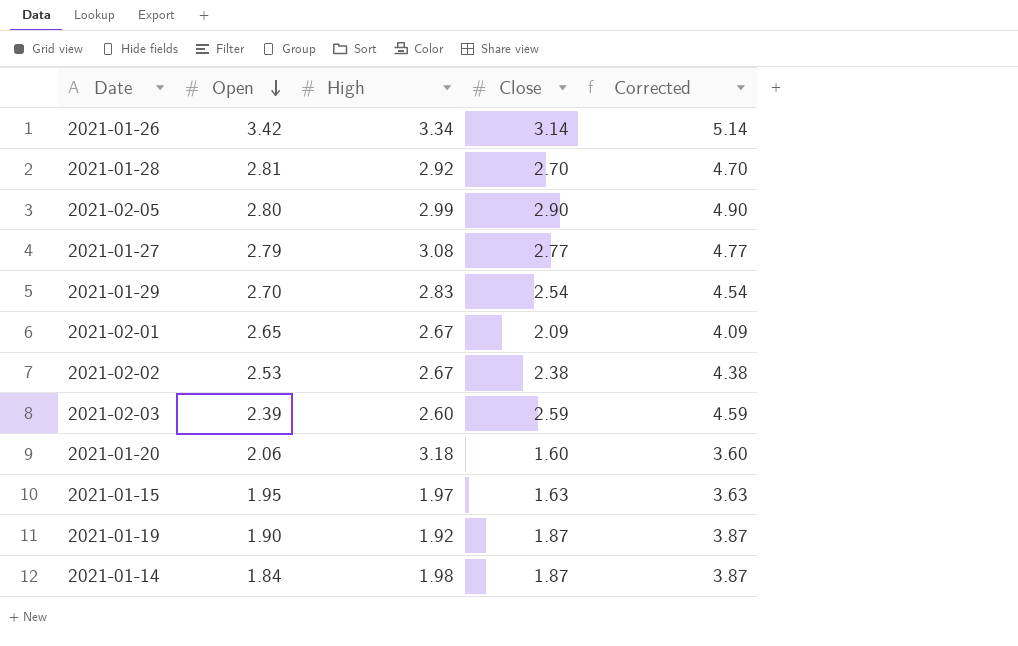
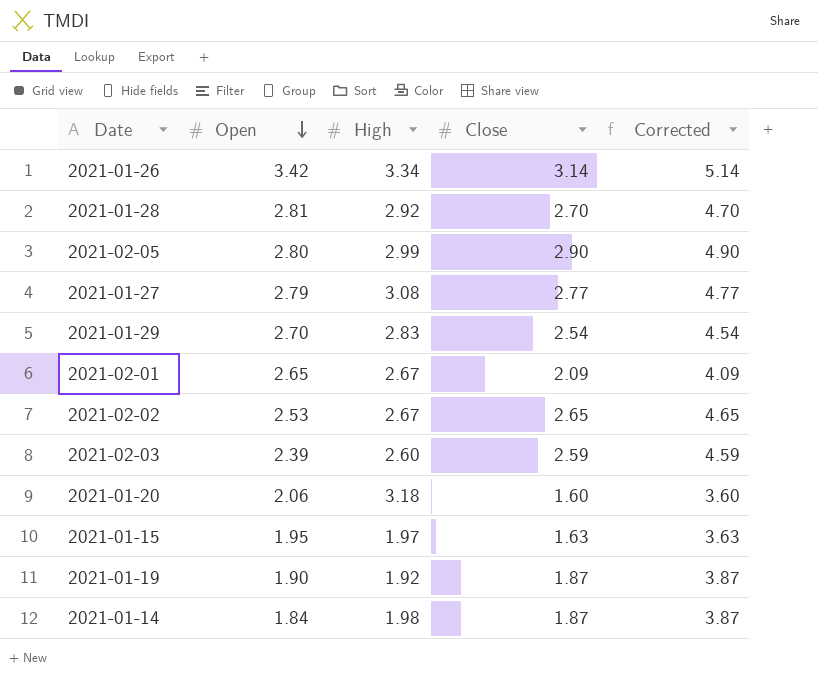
2021-02-02 | Close: 2.38 -> 2.65
2021-02-02 | Corrected: 4.38 -> 4.65

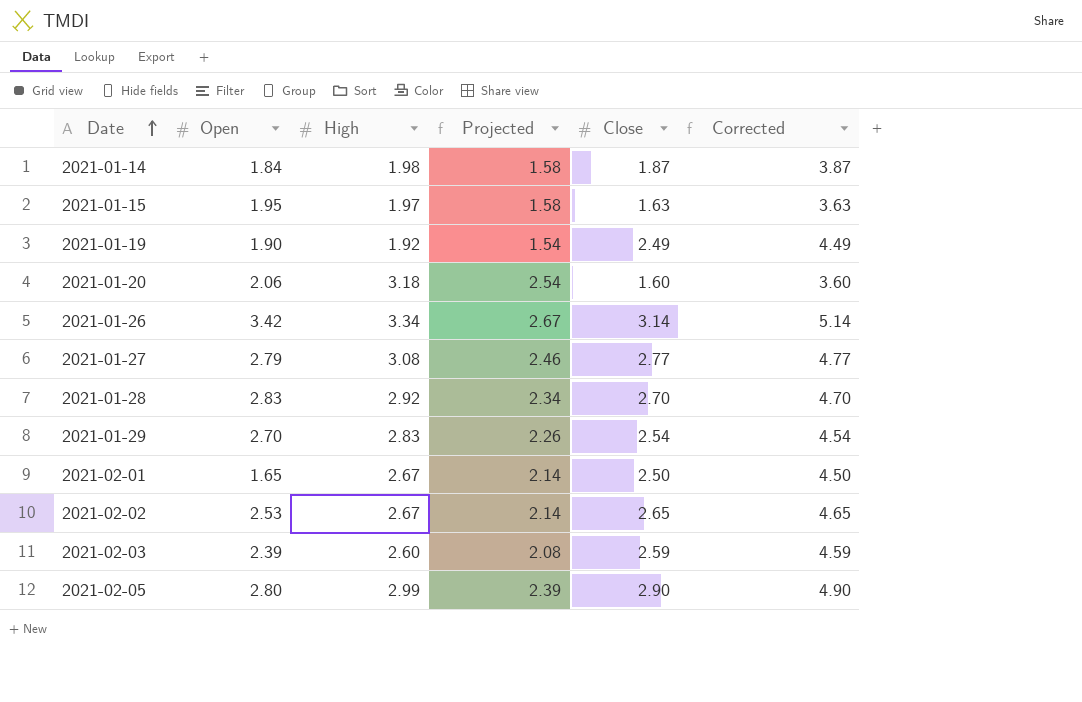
row order: Open descending -> Date ascending
column Projected | formula: none -> [High] * 0.8
2021-01-19 | Close: 1.87 -> 2.49
2021-01-19 | Corrected: 3.87 -> 4.49
2021-01-28 | Open: 2.81 -> 2.83
2021-02-01 | Open: 2.65 -> 1.65
2021-02-01 | Close: 2.09 -> 2.50
2021-02-01 | Corrected: 4.09 -> 4.50

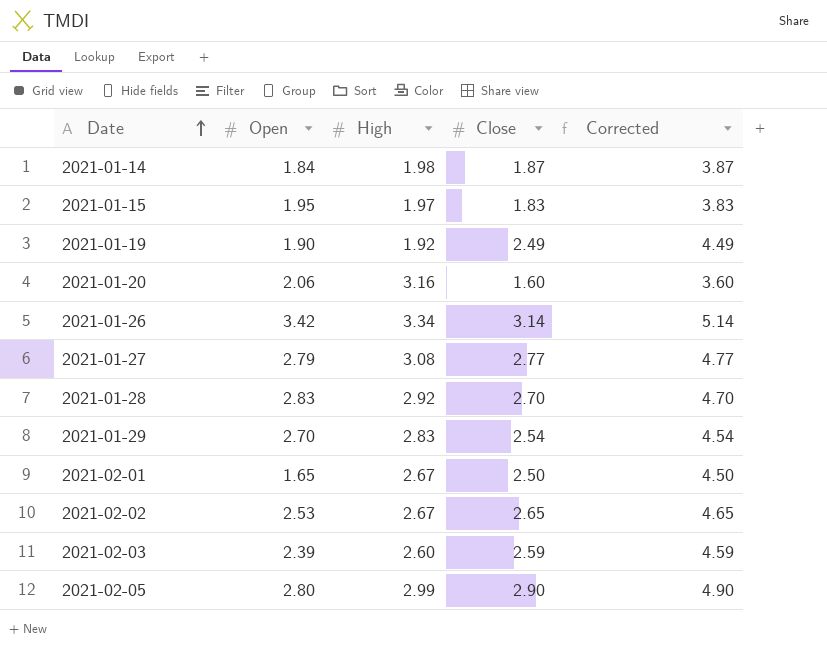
column Projected | formula: [High] * 0.8 -> none
2021-01-15 | Close: 1.63 -> 1.83
2021-01-15 | Corrected: 3.63 -> 3.83
2021-01-20 | High: 3.18 -> 3.16

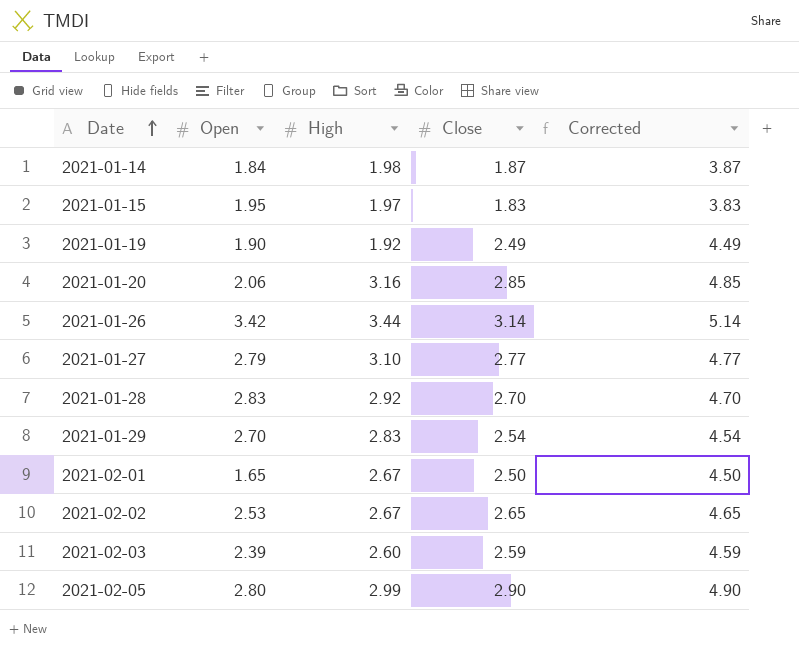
2021-01-20 | Close: 1.60 -> 2.85
2021-01-20 | Corrected: 3.60 -> 4.85
2021-01-26 | High: 3.34 -> 3.44
2021-01-27 | High: 3.08 -> 3.10

